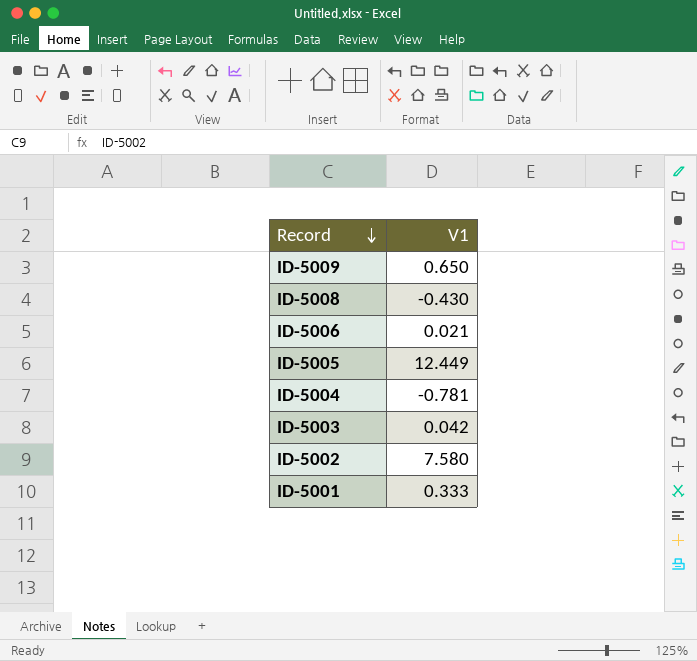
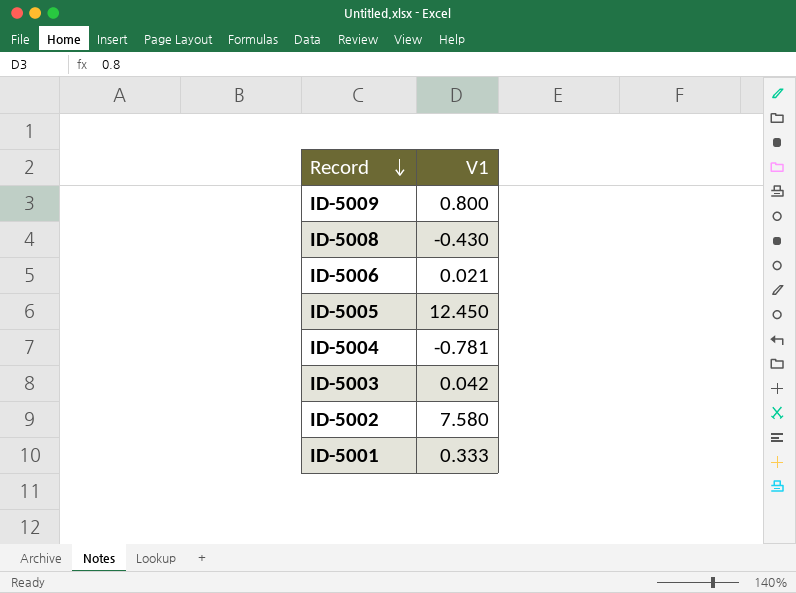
ID-5009 | V1: 0.650 -> 0.800
ID-5005 | V1: 12.449 -> 12.450

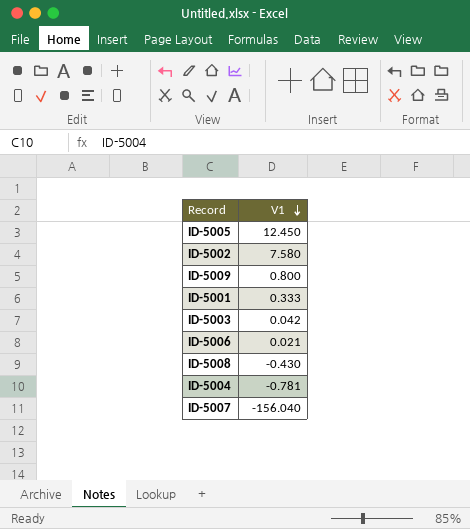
row order: Record descending -> V1 descending
row ID-5007: none -> -156.040

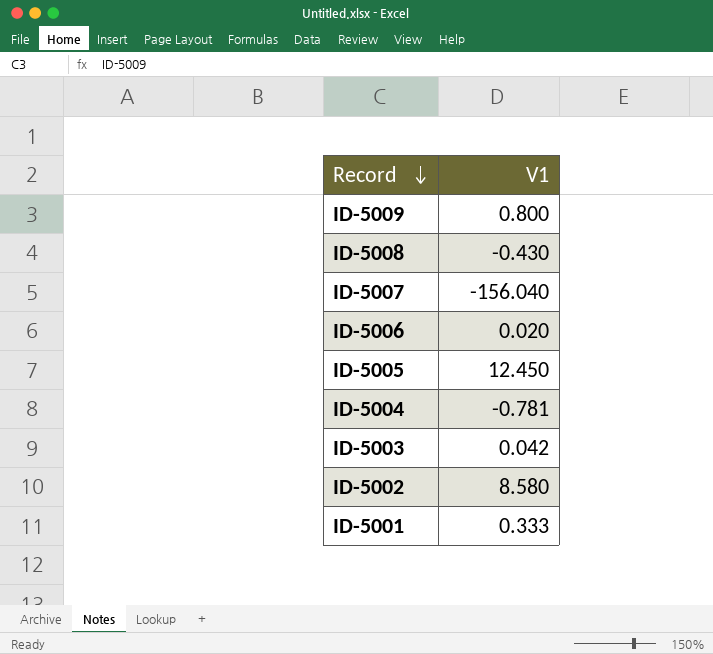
row order: V1 descending -> Record descending
ID-5006 | V1: 0.021 -> 0.020
ID-5002 | V1: 7.580 -> 8.580

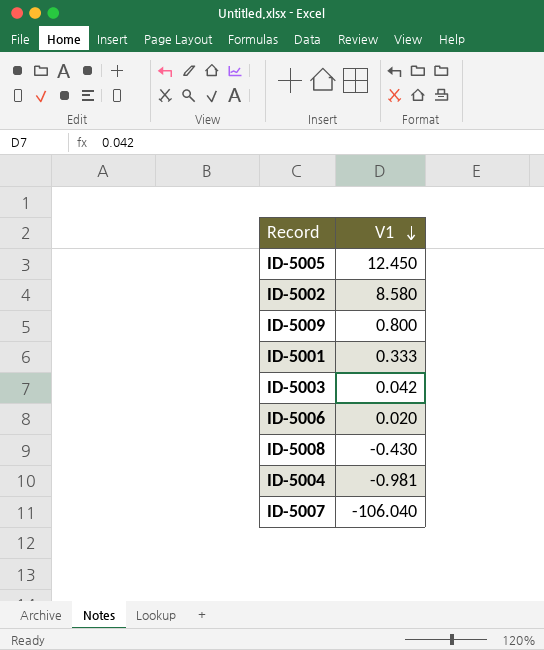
row order: Record descending -> V1 descending
ID-5004 | V1: -0.781 -> -0.981
ID-5007 | V1: -156.040 -> -106.040

